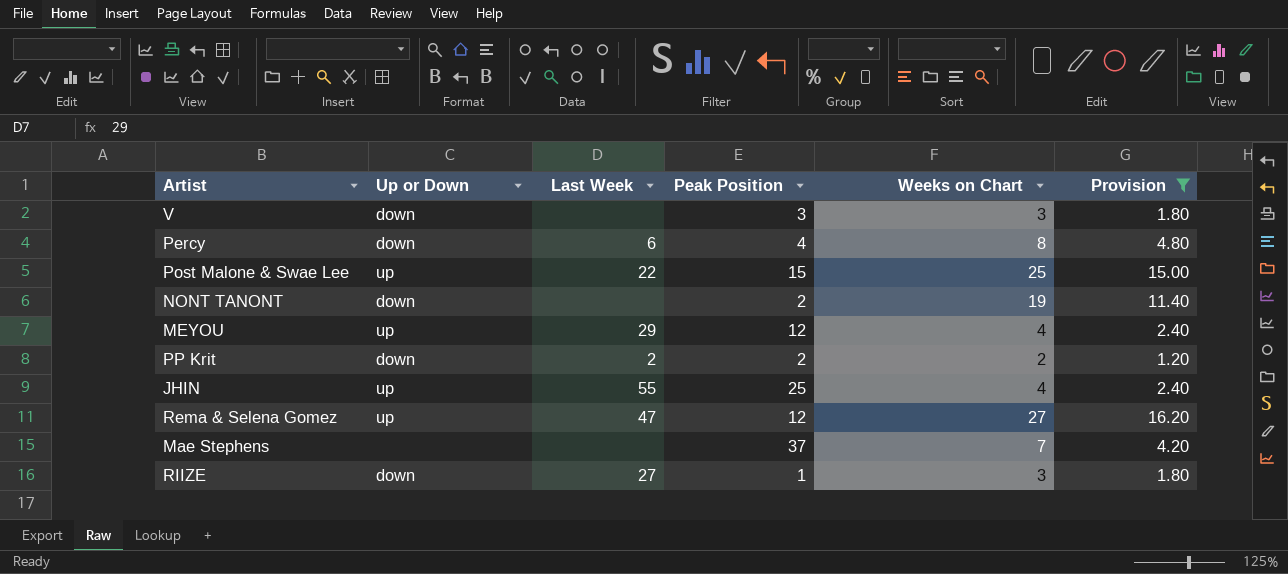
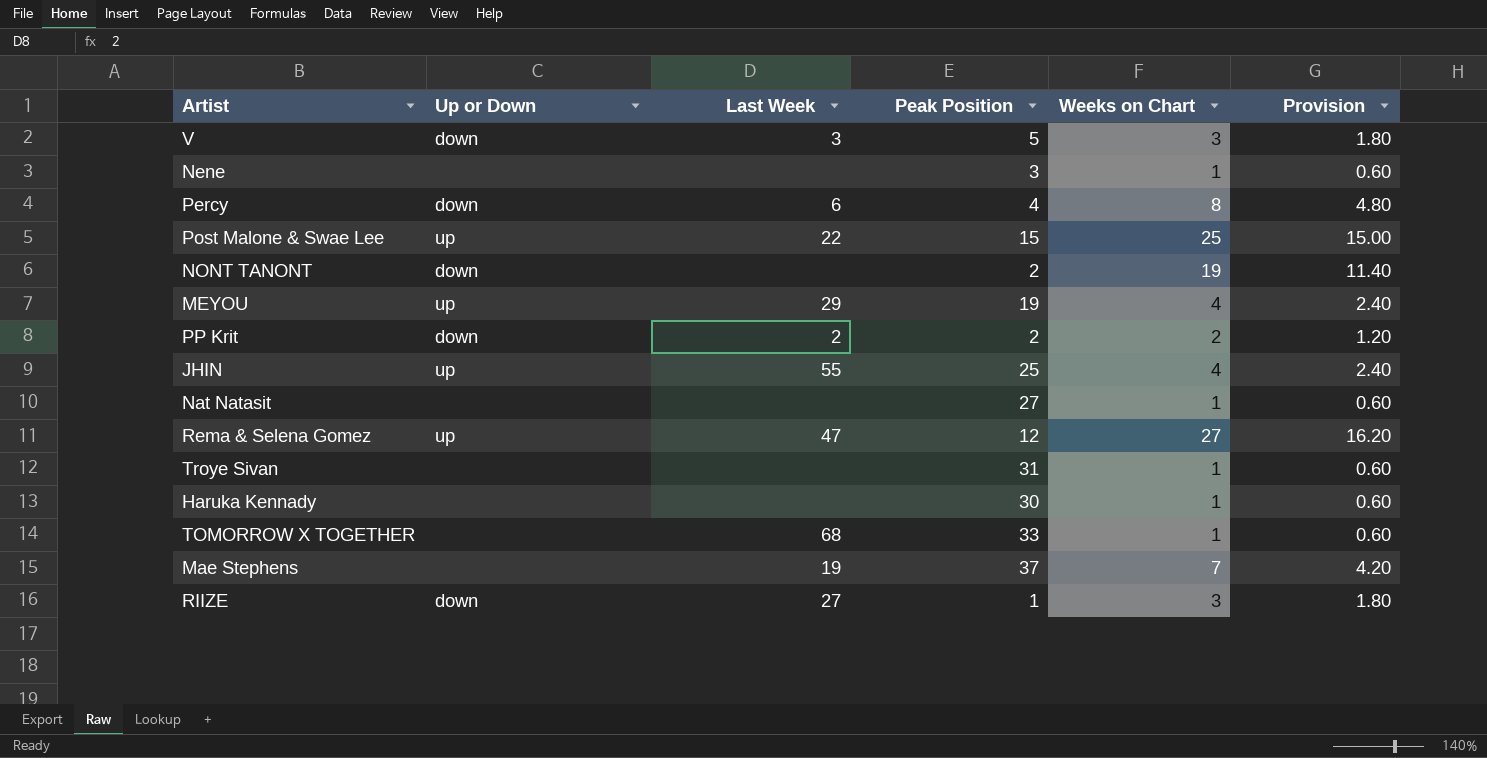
filter: Provision != 0.60 -> none
V | Last Week: none -> 3
V | Peak Position: 3 -> 5
MEYOU | Peak Position: 12 -> 19
Mae Stephens | Last Week: none -> 19

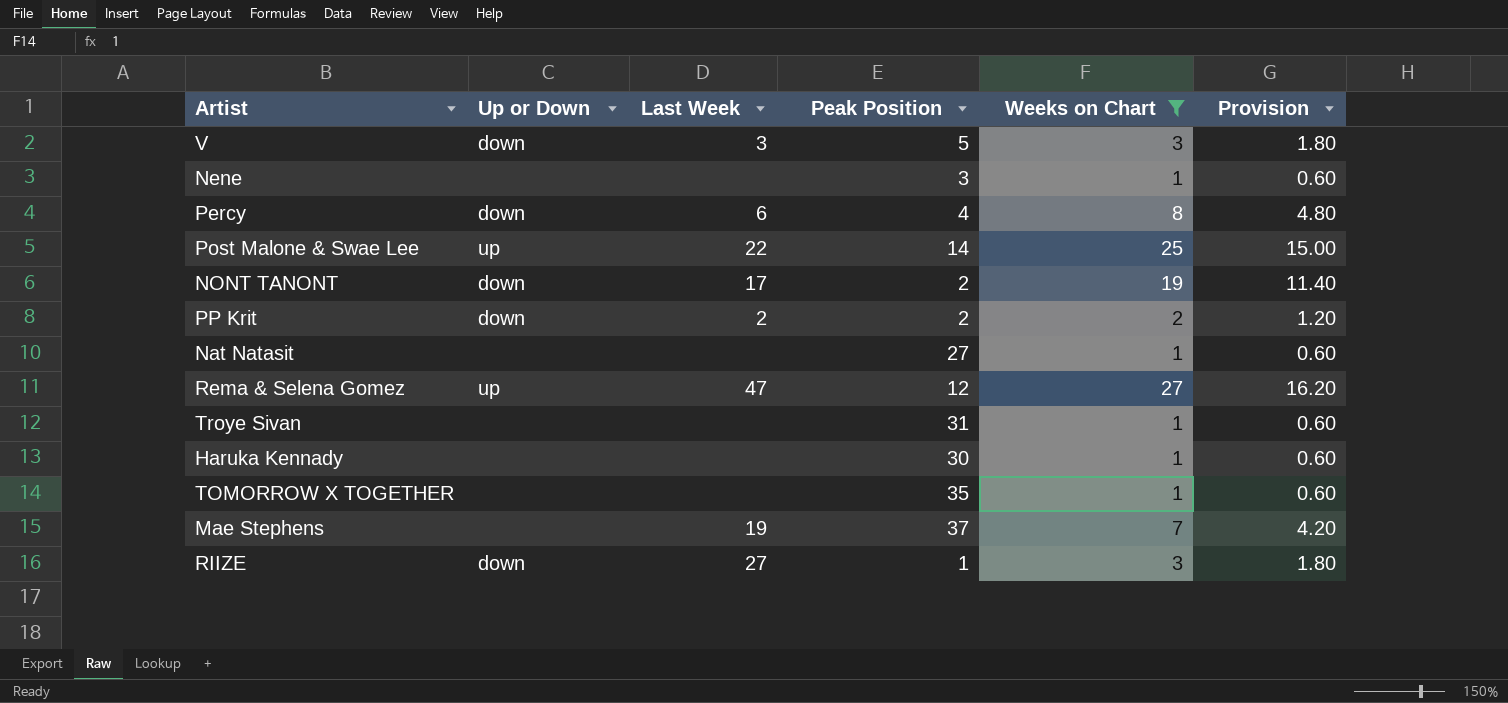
filter: none -> Weeks on Chart != 4
Post Malone & Swae Lee | Peak Position: 15 -> 14
NONT TANONT | Last Week: none -> 17
TOMORROW X TOGETHER | Last Week: 68 -> none
TOMORROW X TOGETHER | Peak Position: 33 -> 35

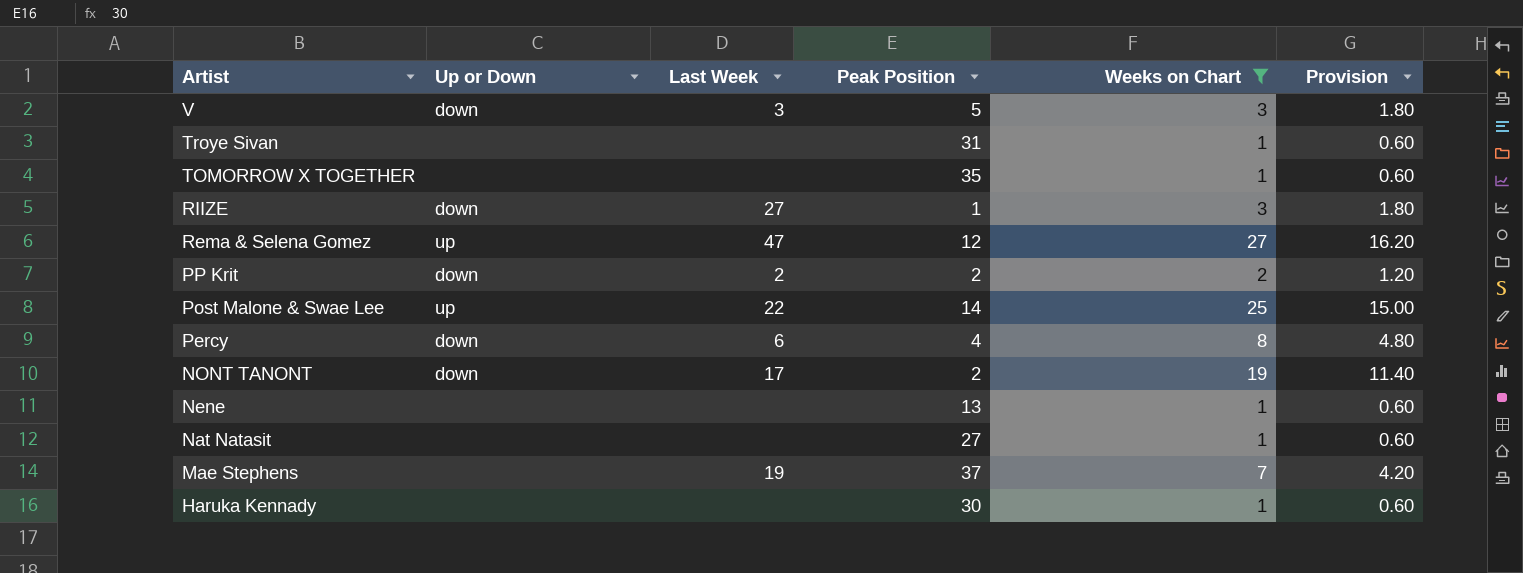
row order: none -> Artist descending
Nene | Peak Position: 3 -> 13

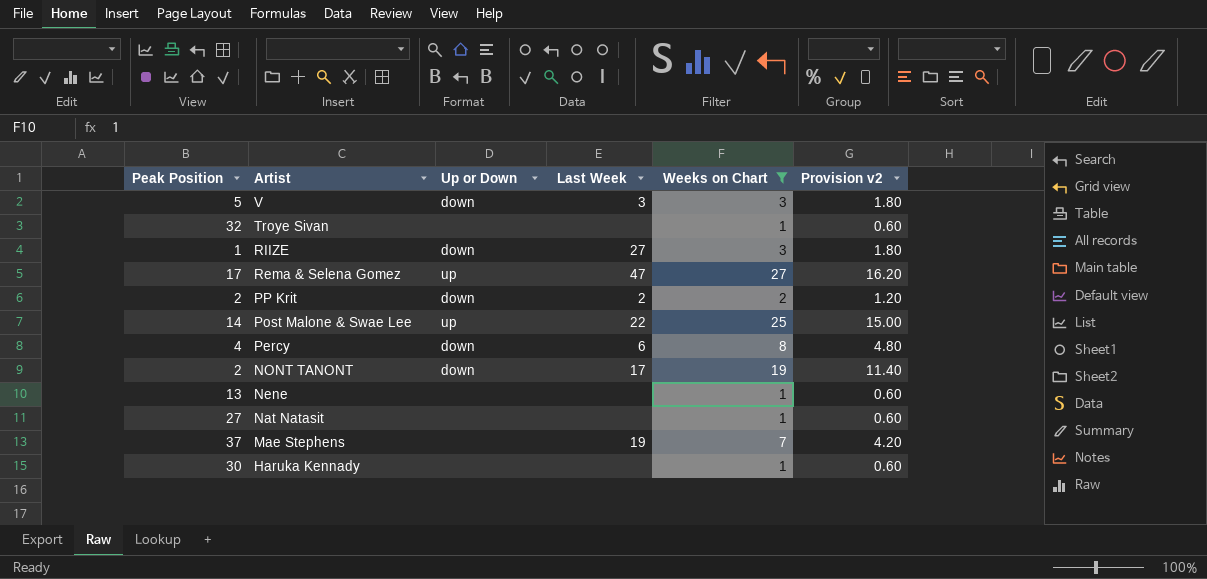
column Peak Position | position: 4 -> 1
column name: Provision -> Provision v2
row TOMORROW X TOGETHER: none | none | 35 | 1 | 0.60 -> none
Troye Sivan | Peak Position: 31 -> 32
Rema & Selena Gomez | Peak Position: 12 -> 17

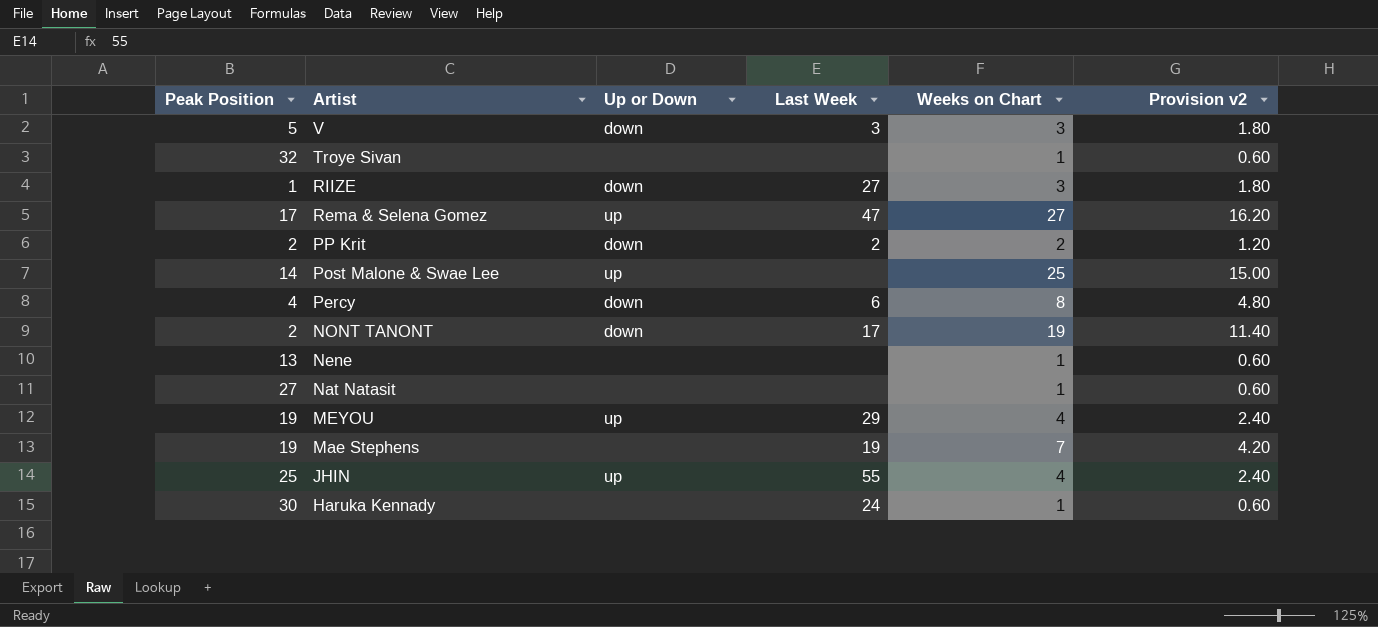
filter: Weeks on Chart != 4 -> none
Post Malone & Swae Lee | Last Week: 22 -> none
Mae Stephens | Peak Position: 37 -> 19
Haruka Kennady | Last Week: none -> 24

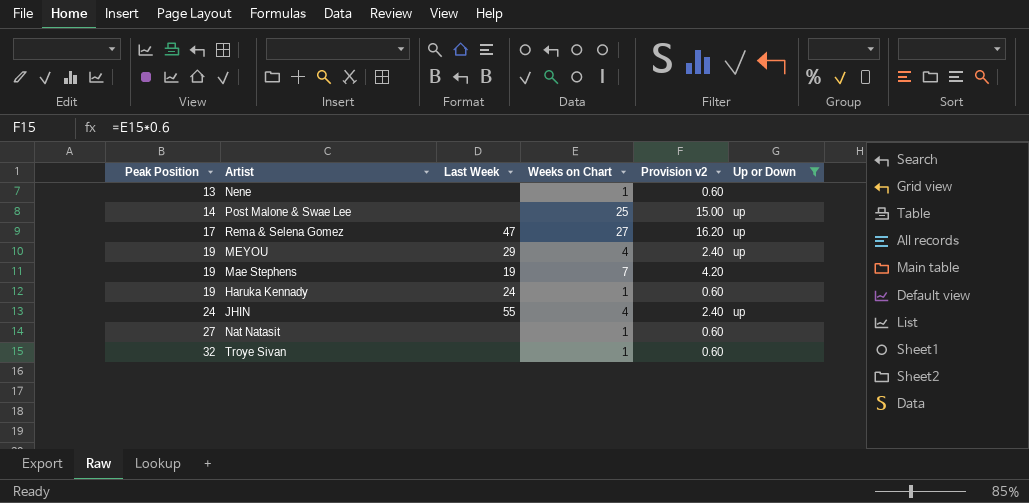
filter: none -> Up or Down != down
row order: Artist descending -> Peak Position ascending
column Up or Down | position: 3 -> 6
Haruka Kennady | Peak Position: 30 -> 19
JHIN | Peak Position: 25 -> 24

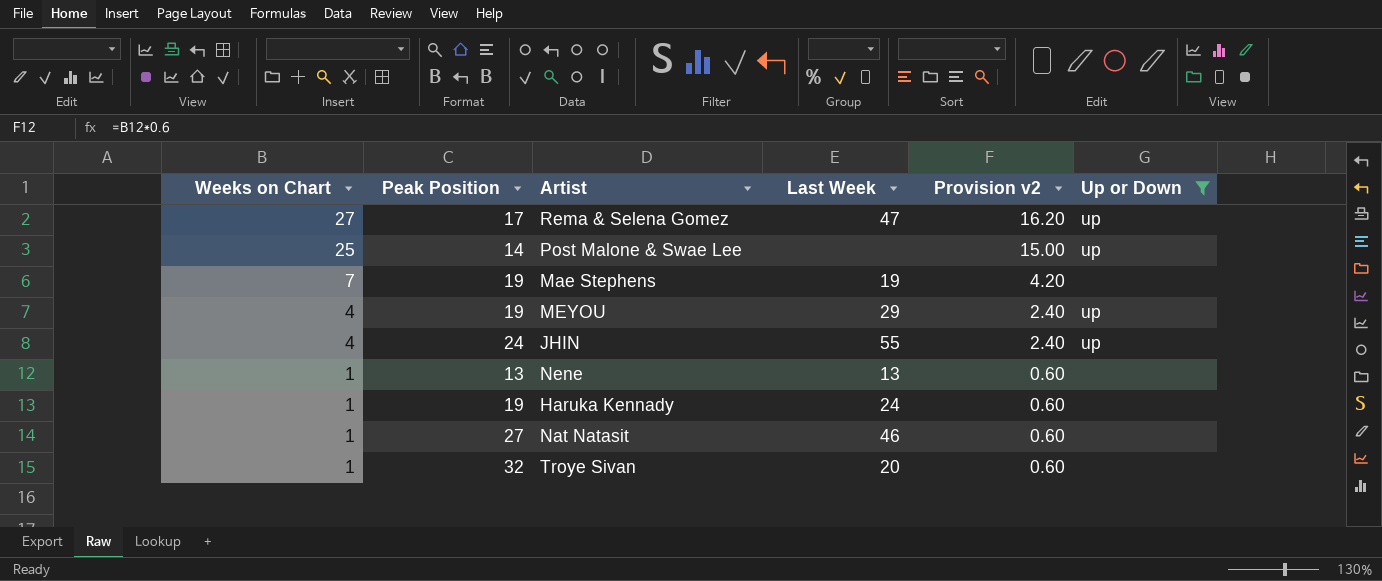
row order: Peak Position ascending -> Weeks on Chart descending
column Weeks on Chart | position: 4 -> 1
Nene | Last Week: none -> 13
Nat Natasit | Last Week: none -> 46
Troye Sivan | Last Week: none -> 20

